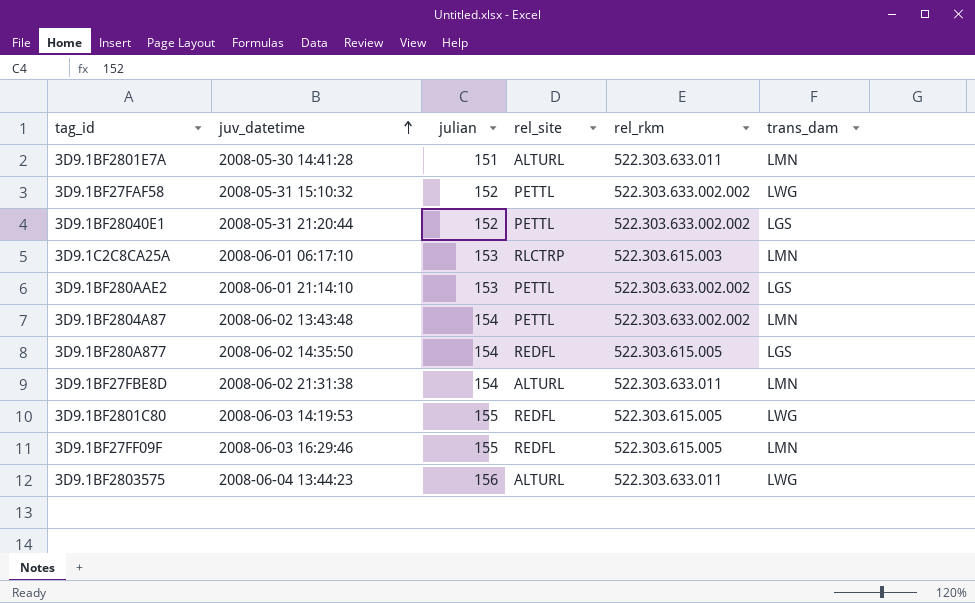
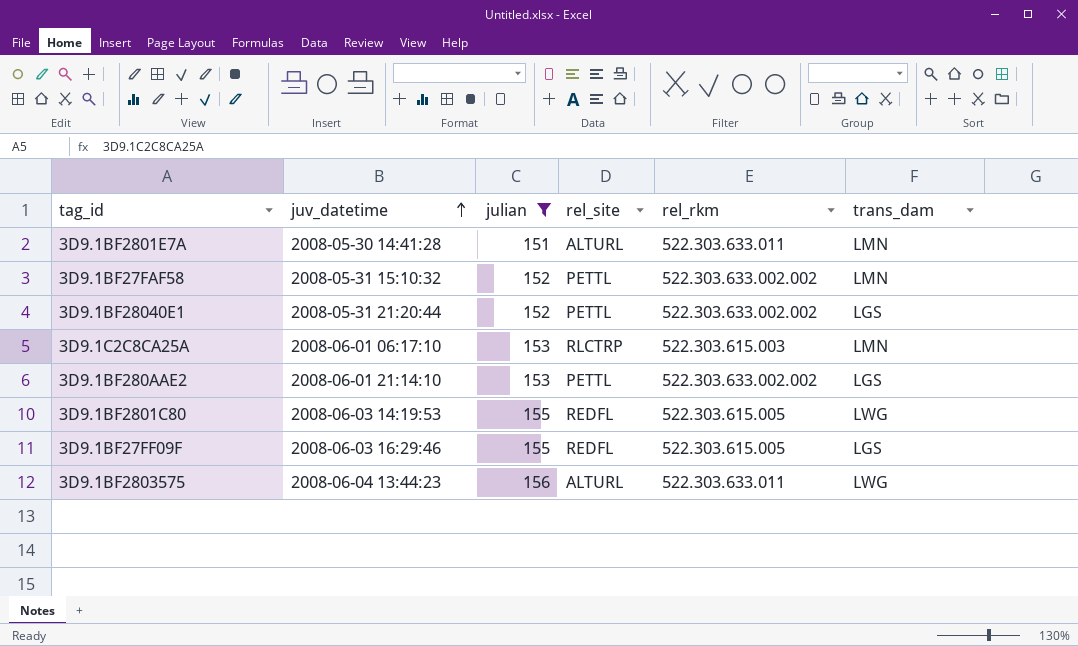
filter: none -> julian != 154
3D9.1BF27FAF58 | trans_dam: LWG -> LMN
3D9.1BF27FF09F | trans_dam: LMN -> LGS

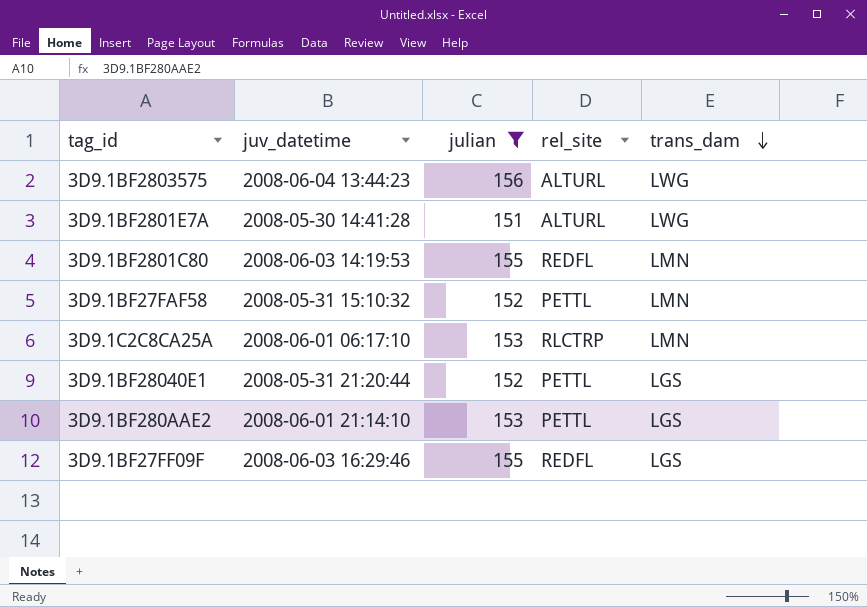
row order: juv_datetime ascending -> trans_dam descending
column rel_rkm | position: 5 -> none
3D9.1BF2801E7A | trans_dam: LMN -> LWG
3D9.1BF2801C80 | trans_dam: LWG -> LMN

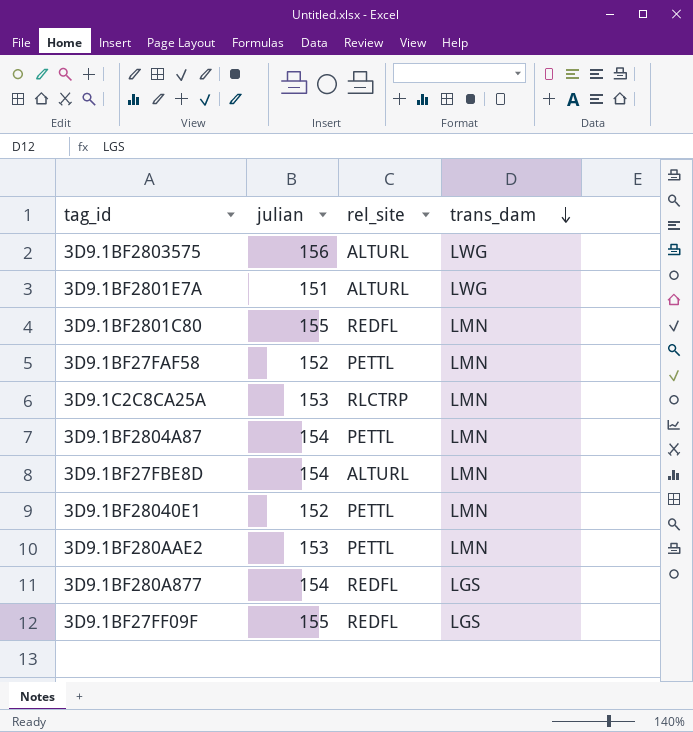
filter: julian != 154 -> none
column juv_datetime | position: 2 -> none
3D9.1BF28040E1 | trans_dam: LGS -> LMN
3D9.1BF280AAE2 | trans_dam: LGS -> LMN

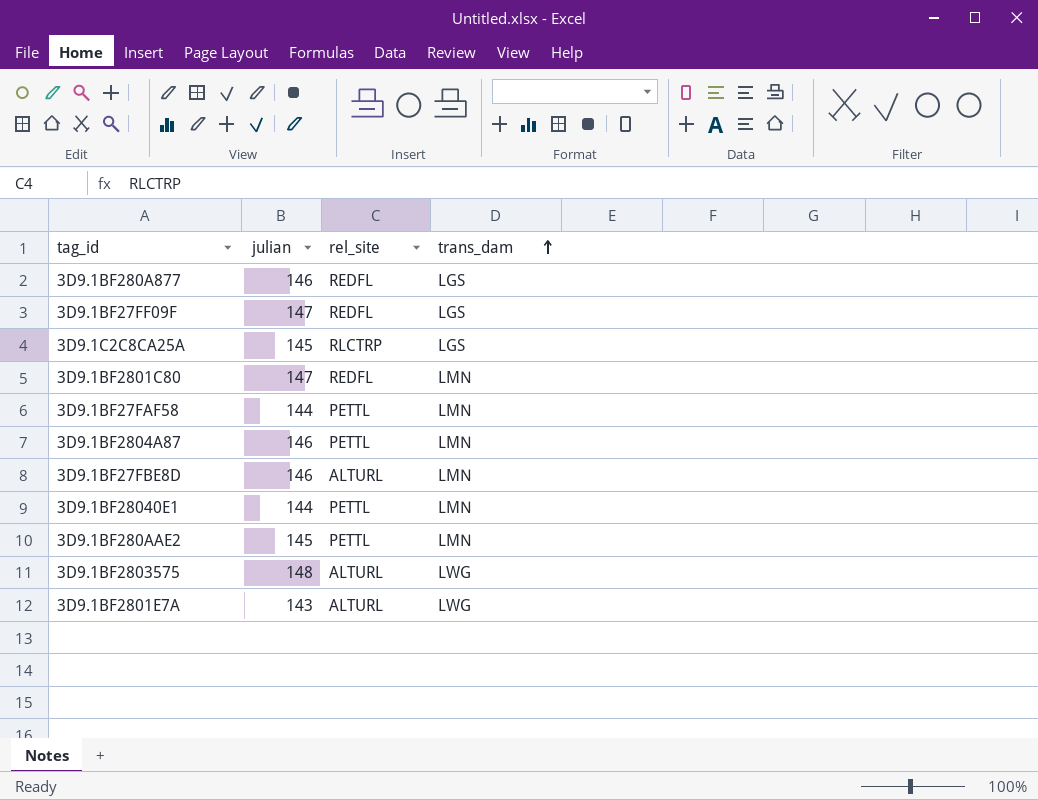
row order: trans_dam descending -> trans_dam ascending
3D9.1BF280A877 | julian: 154 -> 146
3D9.1BF27FF09F | julian: 155 -> 147
3D9.1C2C8CA25A | julian: 153 -> 145
3D9.1C2C8CA25A | trans_dam: LMN -> LGS
3D9.1BF2801C80 | julian: 155 -> 147
3D9.1BF27FAF58 | julian: 152 -> 144
3D9.1BF2804A87 | julian: 154 -> 146
3D9.1BF27FBE8D | julian: 154 -> 146
3D9.1BF28040E1 | julian: 152 -> 144
3D9.1BF280AAE2 | julian: 153 -> 145
3D9.1BF2803575 | julian: 156 -> 148
3D9.1BF2801E7A | julian: 151 -> 143

